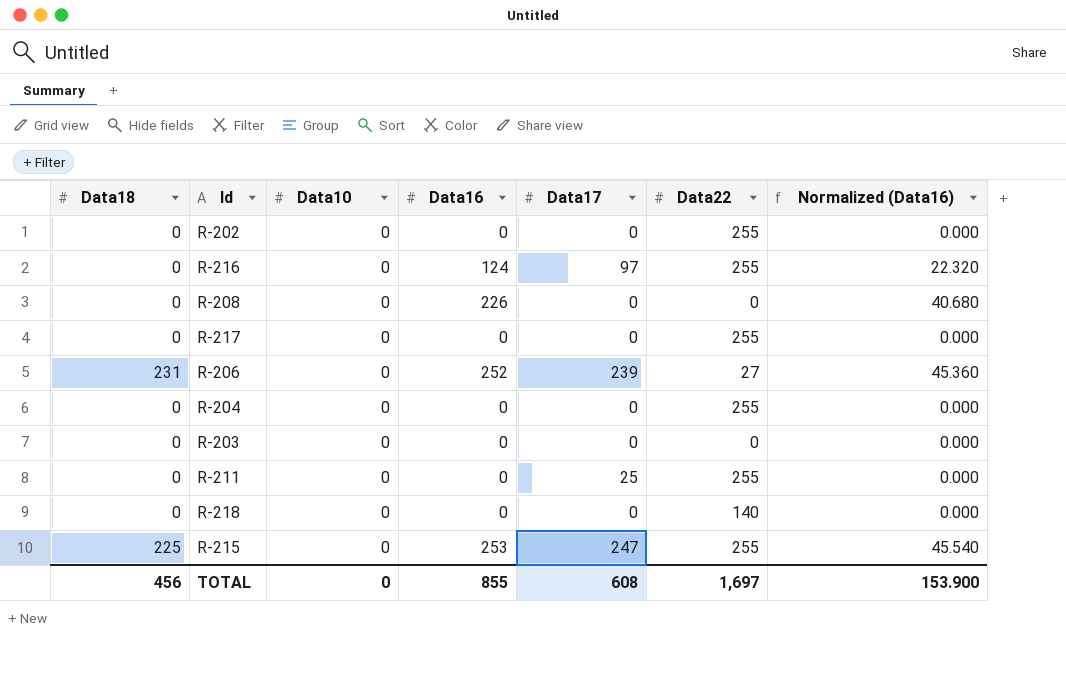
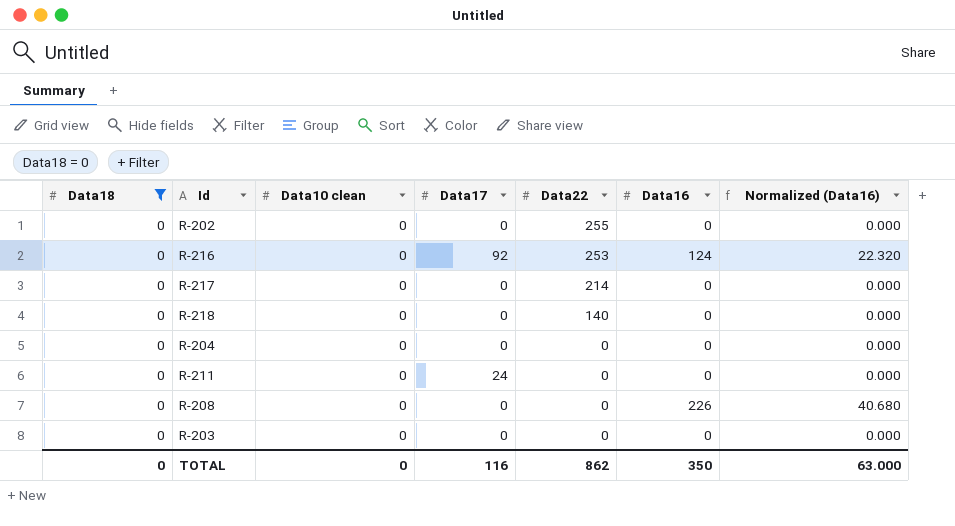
filter: none -> Data18 = 0
row order: none -> Data22 descending
column name: Data10 -> Data10 clean
column Data16 | position: 4 -> 6
R-216 | Data17: 97 -> 92
R-216 | Data22: 255 -> 253
R-217 | Data22: 255 -> 214
R-204 | Data22: 255 -> 0
R-211 | Data17: 25 -> 24
R-211 | Data22: 255 -> 0
TOTAL | Data18: 456 -> 0
TOTAL | Data17: 608 -> 116
TOTAL | Data22: 1,697 -> 862
TOTAL | Data16: 855 -> 350
TOTAL | Normalized (Data16): 153.900 -> 63.000

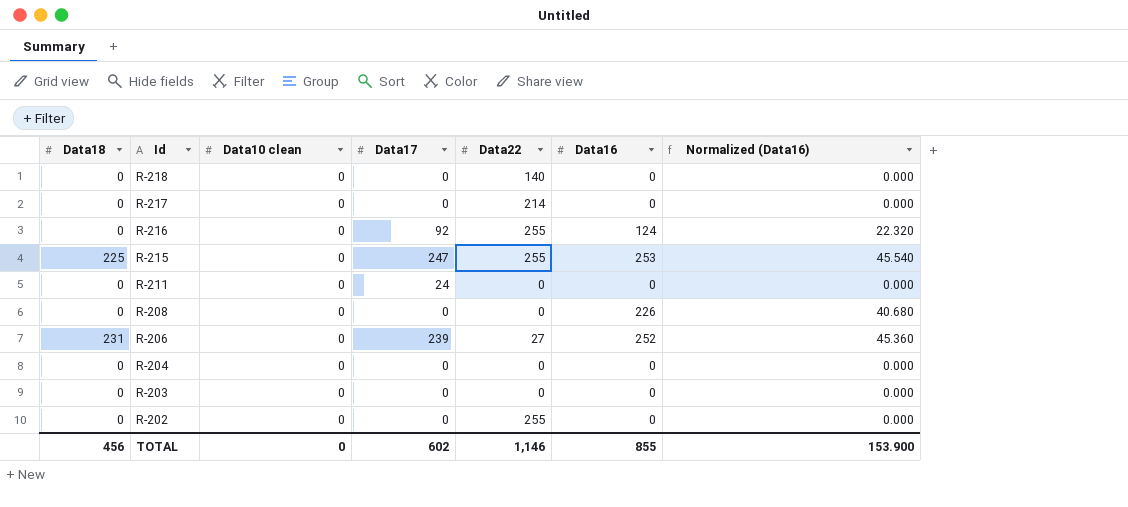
filter: Data18 = 0 -> none
row order: Data22 descending -> Id descending
R-216 | Data22: 253 -> 255
TOTAL | Data18: 0 -> 456
TOTAL | Data17: 116 -> 602
TOTAL | Data22: 862 -> 1,146
TOTAL | Data16: 350 -> 855
TOTAL | Normalized (Data16): 63.000 -> 153.900

